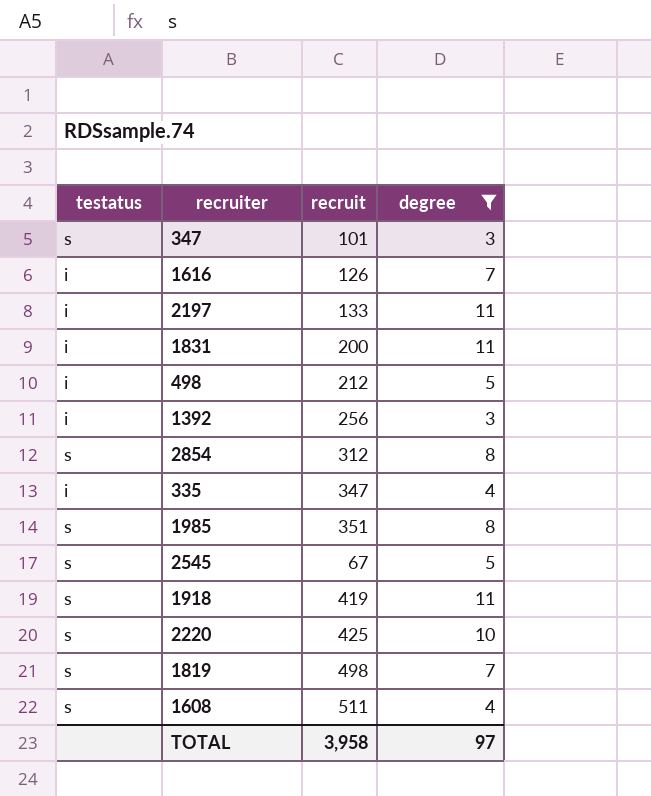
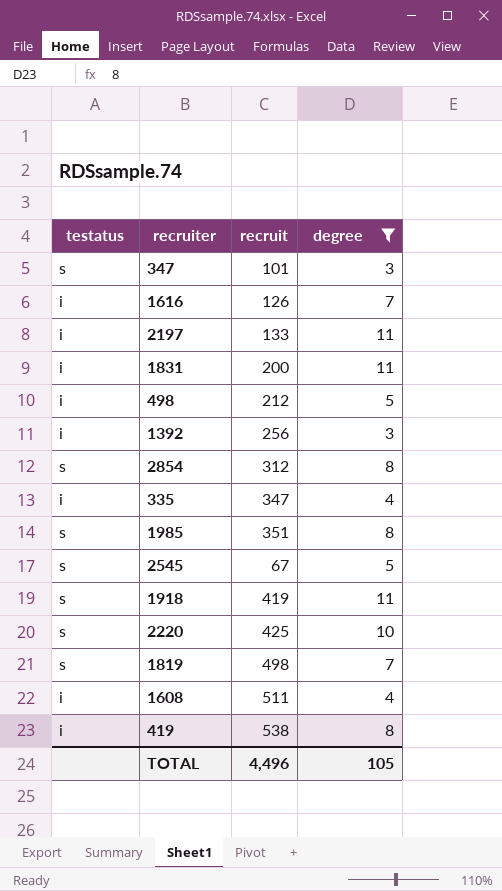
1608 | testatus: s -> i
row 419: none -> i | 538 | 8
TOTAL | recruit: 3,958 -> 4,496
TOTAL | degree: 97 -> 105

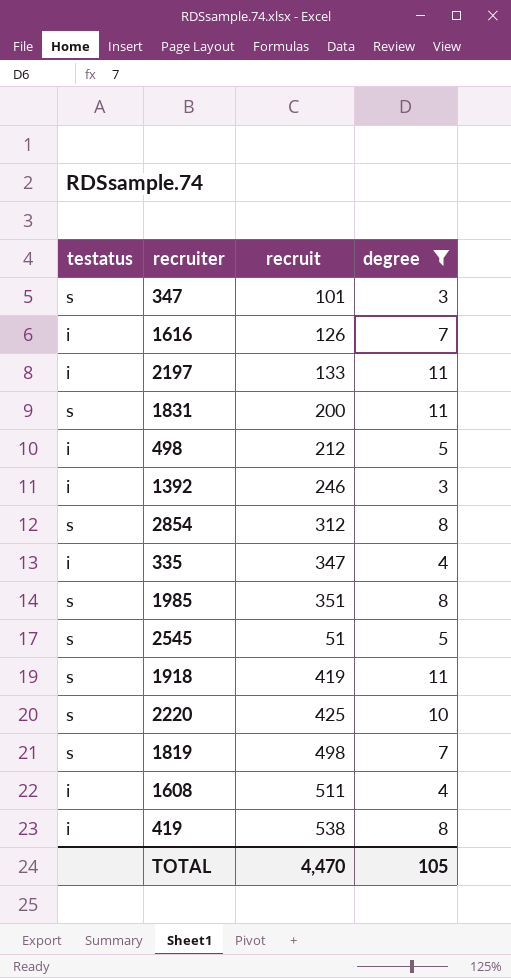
1831 | testatus: i -> s
1392 | recruit: 256 -> 246
2545 | recruit: 67 -> 51
TOTAL | recruit: 4,496 -> 4,470

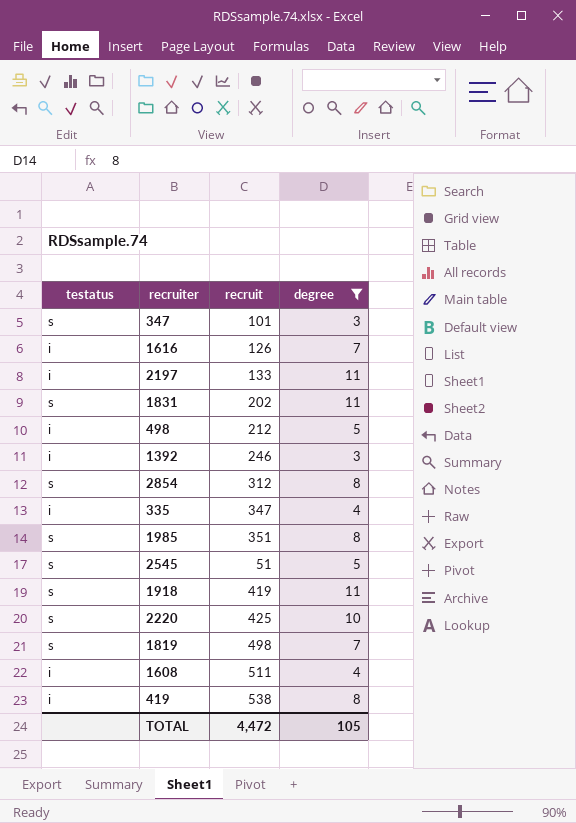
1831 | recruit: 200 -> 202
TOTAL | recruit: 4,470 -> 4,472

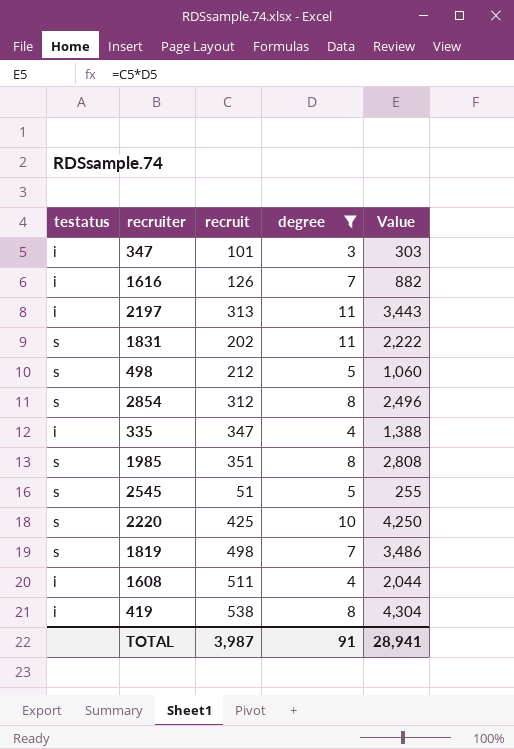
column Value | formula: none -> [recruit] * [degree]
row 1392: i | 246 | 3 -> none
row 1918: s | 419 | 11 -> none
347 | testatus: s -> i
2197 | recruit: 133 -> 313
498 | testatus: i -> s
TOTAL | recruit: 4,472 -> 3,987
TOTAL | degree: 105 -> 91

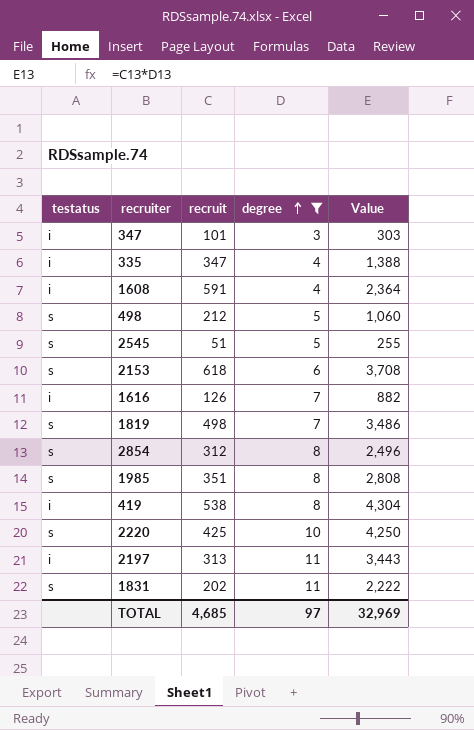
row order: none -> degree ascending
1608 | recruit: 511 -> 591
1608 | Value: 2,044 -> 2,364
row 2153: none -> s | 618 | 6 | 3,708
TOTAL | recruit: 3,987 -> 4,685
TOTAL | degree: 91 -> 97
TOTAL | Value: 28,941 -> 32,969

